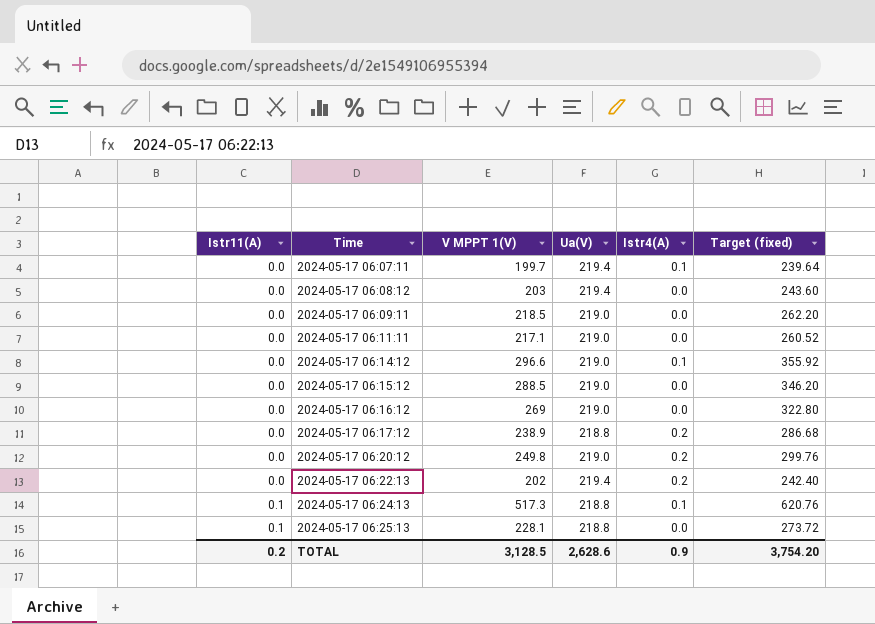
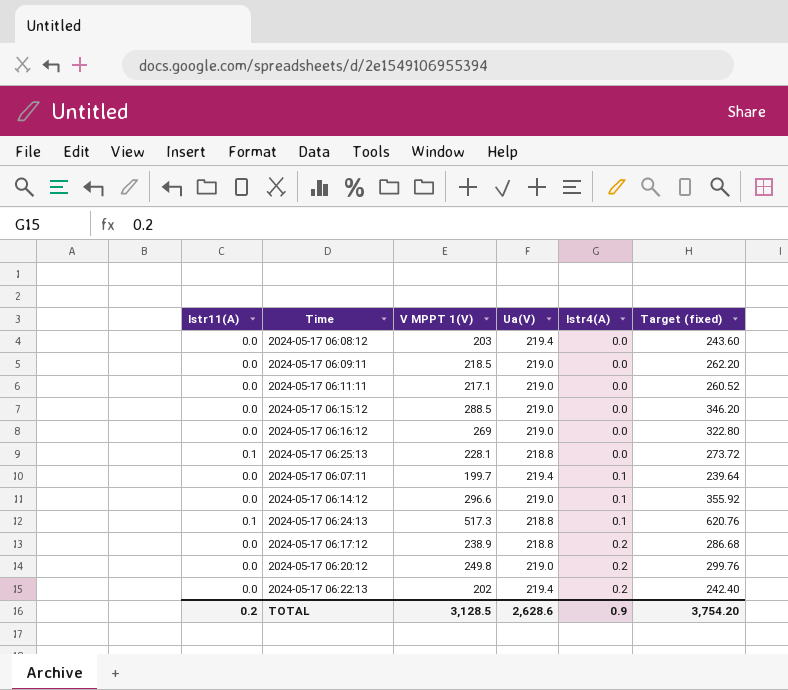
row order: Istr11(A) ascending -> Istr4(A) ascending

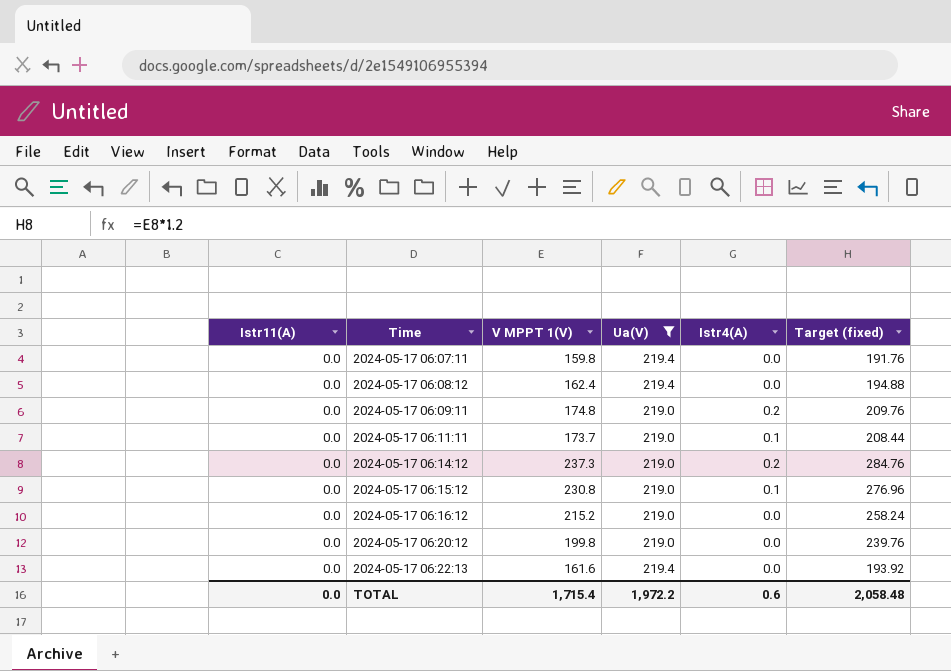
filter: none -> Ua(V) != 218.8
row order: Istr4(A) ascending -> Time ascending
2024-05-17 06:07:11 | V MPPT 1(V): 199.7 -> 159.8
2024-05-17 06:07:11 | Istr4(A): 0.1 -> 0.0
2024-05-17 06:07:11 | Target (fixed): 239.64 -> 191.76
2024-05-17 06:08:12 | V MPPT 1(V): 203 -> 162.4
2024-05-17 06:08:12 | Target (fixed): 243.60 -> 194.88
2024-05-17 06:09:11 | V MPPT 1(V): 218.5 -> 174.8
2024-05-17 06:09:11 | Istr4(A): 0.0 -> 0.2
2024-05-17 06:09:11 | Target (fixed): 262.20 -> 209.76
2024-05-17 06:11:11 | V MPPT 1(V): 217.1 -> 173.7
2024-05-17 06:11:11 | Istr4(A): 0.0 -> 0.1
2024-05-17 06:11:11 | Target (fixed): 260.52 -> 208.44
2024-05-17 06:14:12 | V MPPT 1(V): 296.6 -> 237.3
2024-05-17 06:14:12 | Istr4(A): 0.1 -> 0.2
2024-05-17 06:14:12 | Target (fixed): 355.92 -> 284.76
2024-05-17 06:15:12 | V MPPT 1(V): 288.5 -> 230.8
2024-05-17 06:15:12 | Istr4(A): 0.0 -> 0.1
2024-05-17 06:15:12 | Target (fixed): 346.20 -> 276.96
2024-05-17 06:16:12 | V MPPT 1(V): 269 -> 215.2
2024-05-17 06:16:12 | Target (fixed): 322.80 -> 258.24
2024-05-17 06:20:12 | V MPPT 1(V): 249.8 -> 199.8
2024-05-17 06:20:12 | Istr4(A): 0.2 -> 0.0
2024-05-17 06:20:12 | Target (fixed): 299.76 -> 239.76
2024-05-17 06:22:13 | V MPPT 1(V): 202 -> 161.6
2024-05-17 06:22:13 | Istr4(A): 0.2 -> 0.0
2024-05-17 06:22:13 | Target (fixed): 242.40 -> 193.92
TOTAL | Istr11(A): 0.2 -> 0.0
TOTAL | V MPPT 1(V): 3,128.5 -> 1,715.4
TOTAL | Ua(V): 2,628.6 -> 1,972.2
TOTAL | Istr4(A): 0.9 -> 0.6
TOTAL | Target (fixed): 3,754.20 -> 2,058.48

